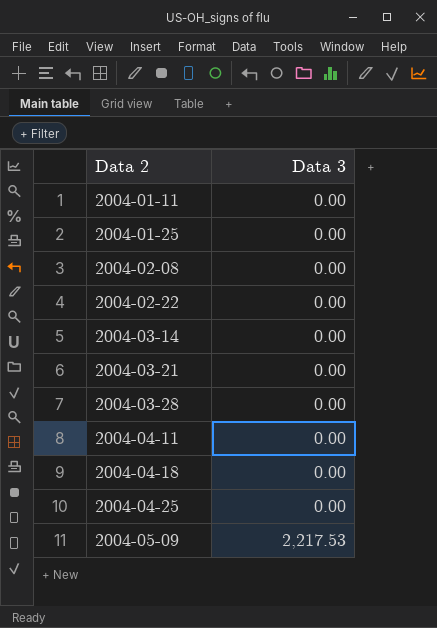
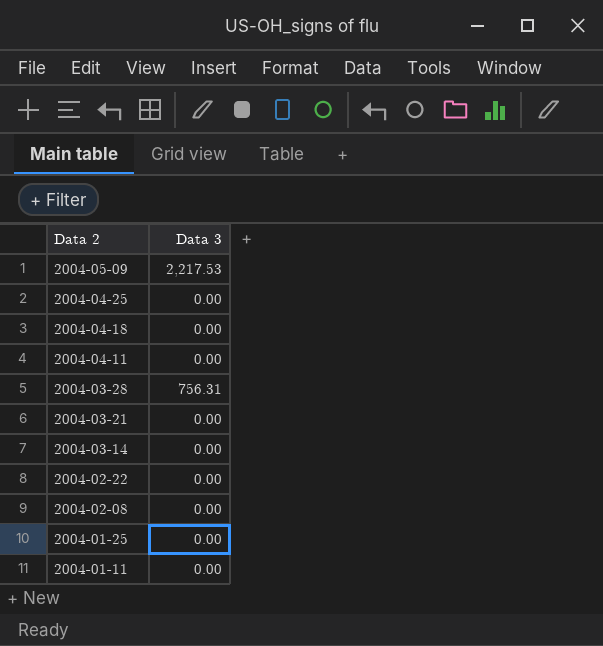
row order: Data 2 ascending -> Data 2 descending
2004-03-28 | Data 3: 0.00 -> 756.31

